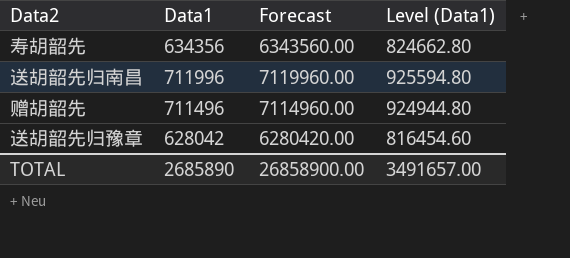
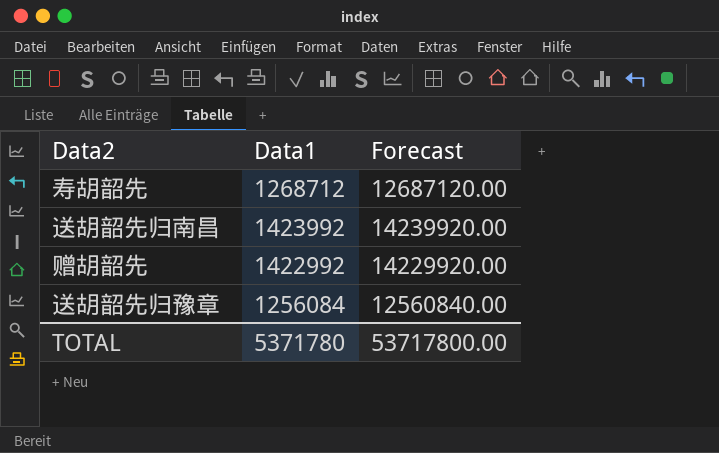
column Level (Data1) | formula: [Data1] * 1.3 -> none
寿胡韶先 | Data1: 634356 -> 1268712
寿胡韶先 | Forecast: 6343560.00 -> 12687120.00
送胡韶先归南昌 | Data1: 711996 -> 1423992
送胡韶先归南昌 | Forecast: 7119960.00 -> 14239920.00
赠胡韶先 | Data1: 711496 -> 1422992
赠胡韶先 | Forecast: 7114960.00 -> 14229920.00
送胡韶先归豫章 | Data1: 628042 -> 1256084
送胡韶先归豫章 | Forecast: 6280420.00 -> 12560840.00
TOTAL | Data1: 2685890 -> 5371780
TOTAL | Forecast: 26858900.00 -> 53717800.00

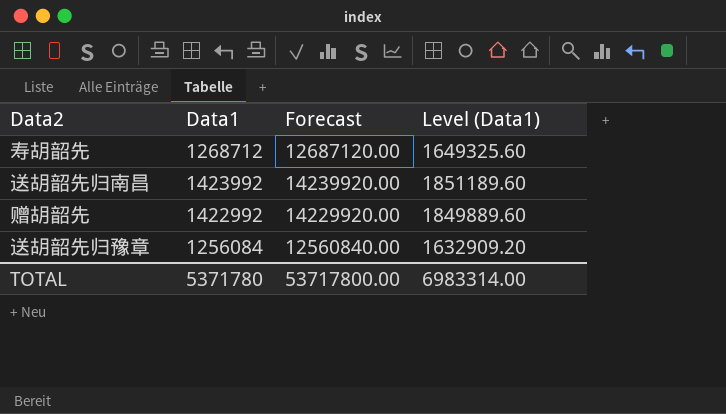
column Level (Data1) | formula: none -> [Data1] * 1.3

